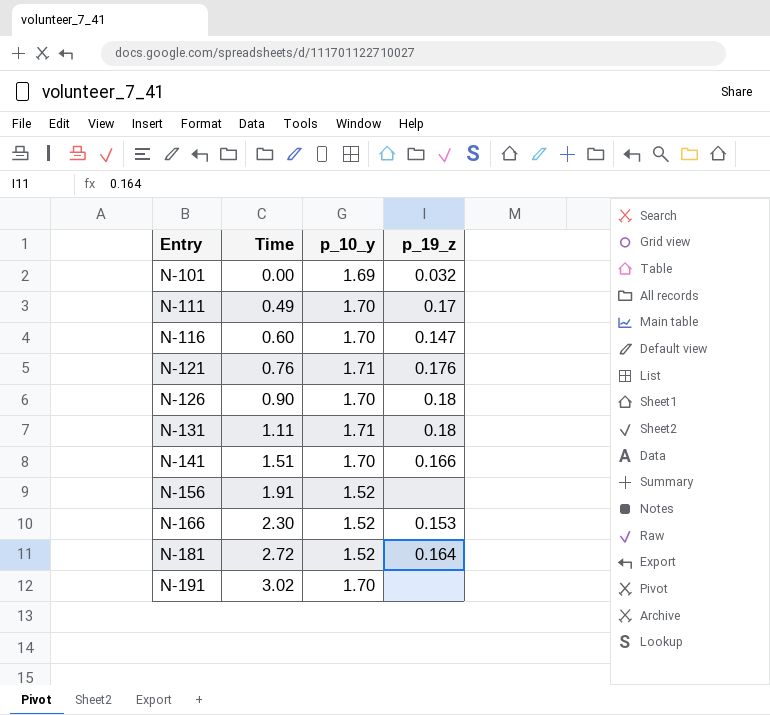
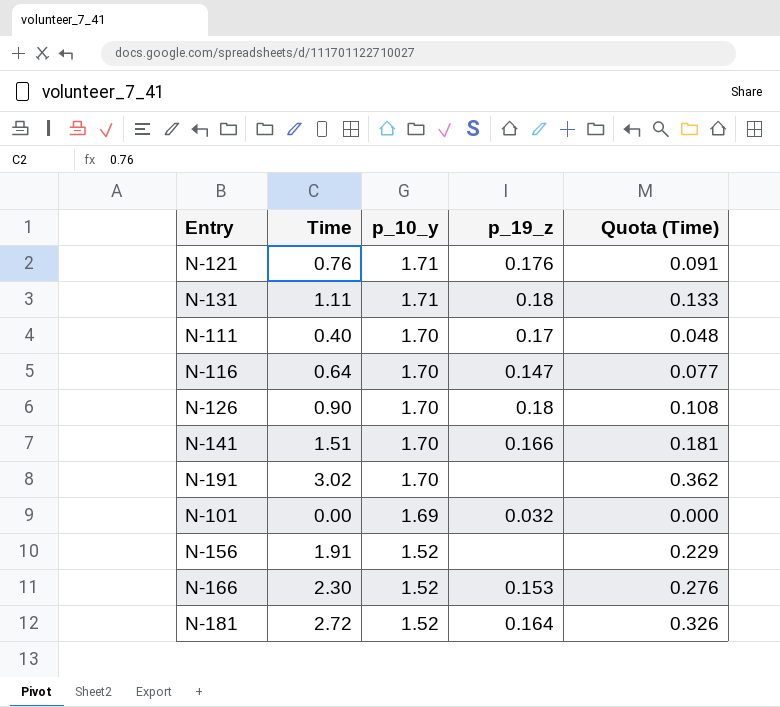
row order: Entry ascending -> p_10_y descending
column Quota (Time) | formula: none -> [Time] * 0.12
N-111 | Time: 0.49 -> 0.40
N-116 | Time: 0.60 -> 0.64

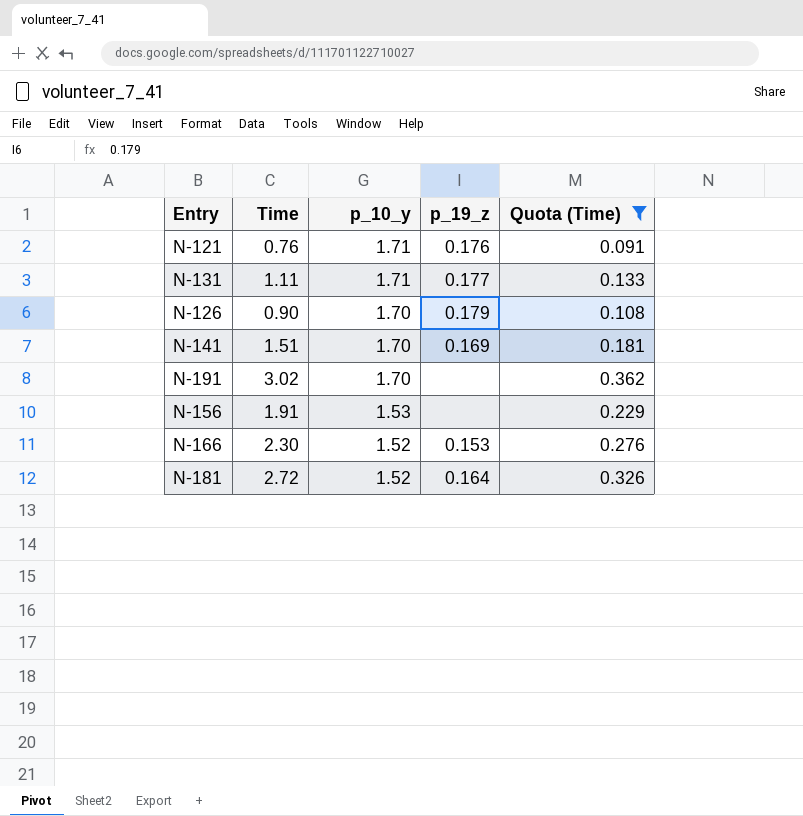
filter: none -> Quota (Time) >= 0.091
N-131 | p_19_z: 0.18 -> 0.177
N-126 | p_19_z: 0.18 -> 0.179
N-141 | p_19_z: 0.166 -> 0.169
N-156 | p_10_y: 1.52 -> 1.53

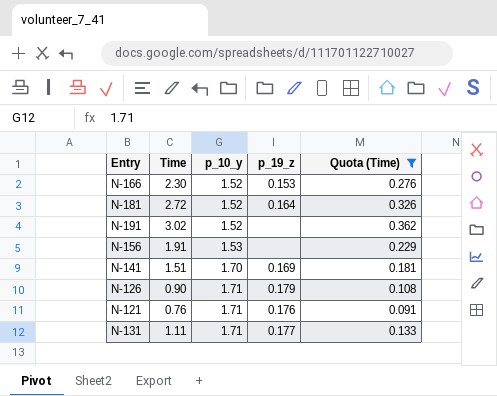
row order: p_10_y descending -> p_10_y ascending
N-191 | p_10_y: 1.70 -> 1.52
N-126 | p_10_y: 1.70 -> 1.71

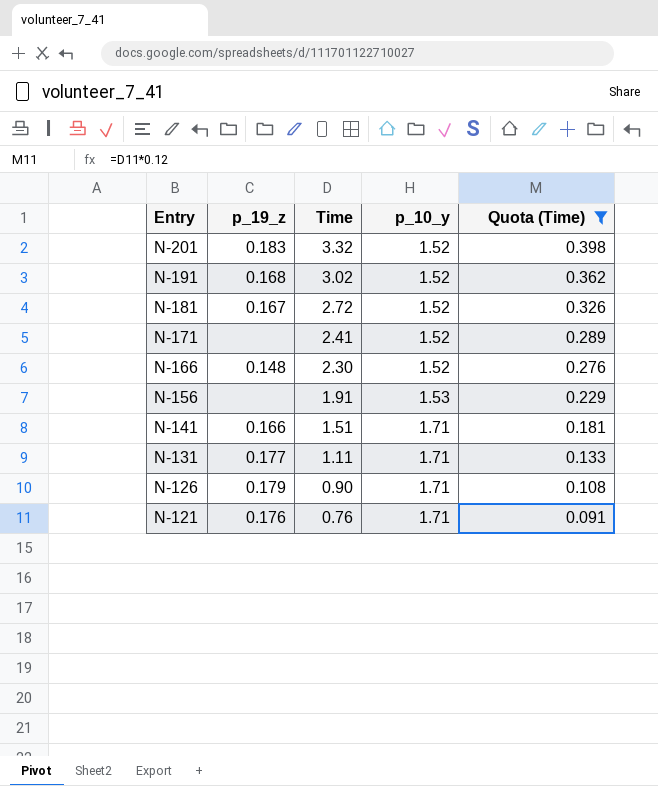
row order: p_10_y ascending -> Entry descending
column p_19_z | position: 4 -> 2
row N-201: none -> 0.183 | 3.32 | 1.52 | 0.398
N-191 | p_19_z: none -> 0.168
N-181 | p_19_z: 0.164 -> 0.167
row N-171: none -> none | 2.41 | 1.52 | 0.289
N-166 | p_19_z: 0.153 -> 0.148
N-141 | p_19_z: 0.169 -> 0.166
N-141 | p_10_y: 1.70 -> 1.71

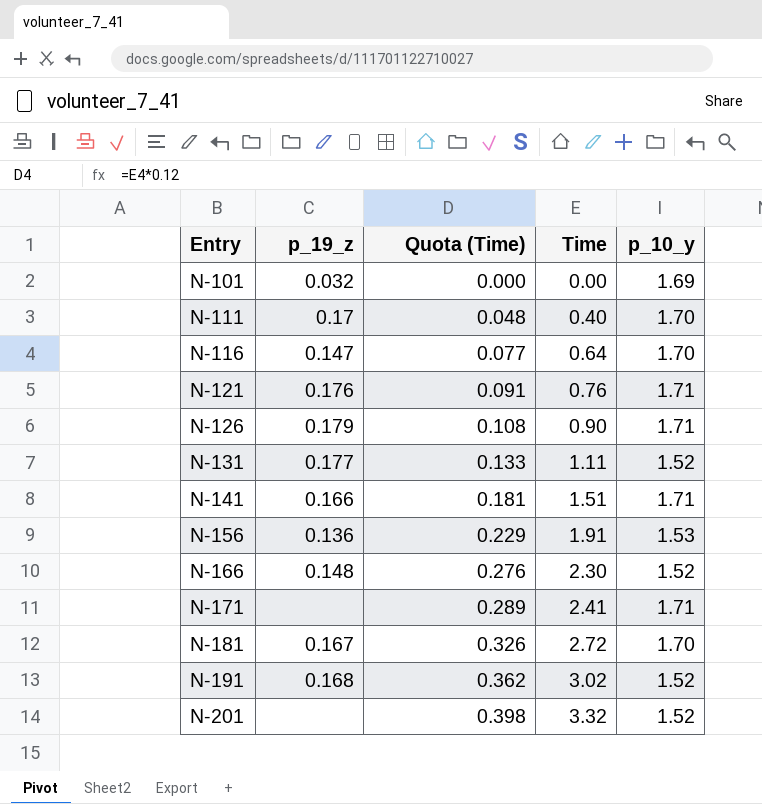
filter: Quota (Time) >= 0.091 -> none
row order: Entry descending -> Entry ascending
column Quota (Time) | position: 5 -> 3
N-131 | p_10_y: 1.71 -> 1.52
N-156 | p_19_z: none -> 0.136
N-171 | p_10_y: 1.52 -> 1.71
N-181 | p_10_y: 1.52 -> 1.70
N-201 | p_19_z: 0.183 -> none

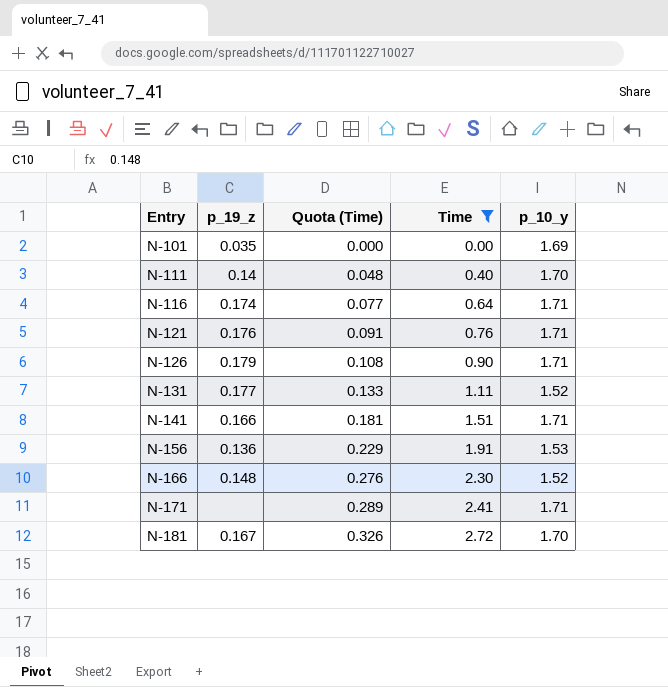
filter: none -> Time <= 2.72
N-101 | p_19_z: 0.032 -> 0.035
N-111 | p_19_z: 0.17 -> 0.14
N-116 | p_19_z: 0.147 -> 0.174
N-116 | p_10_y: 1.70 -> 1.71

